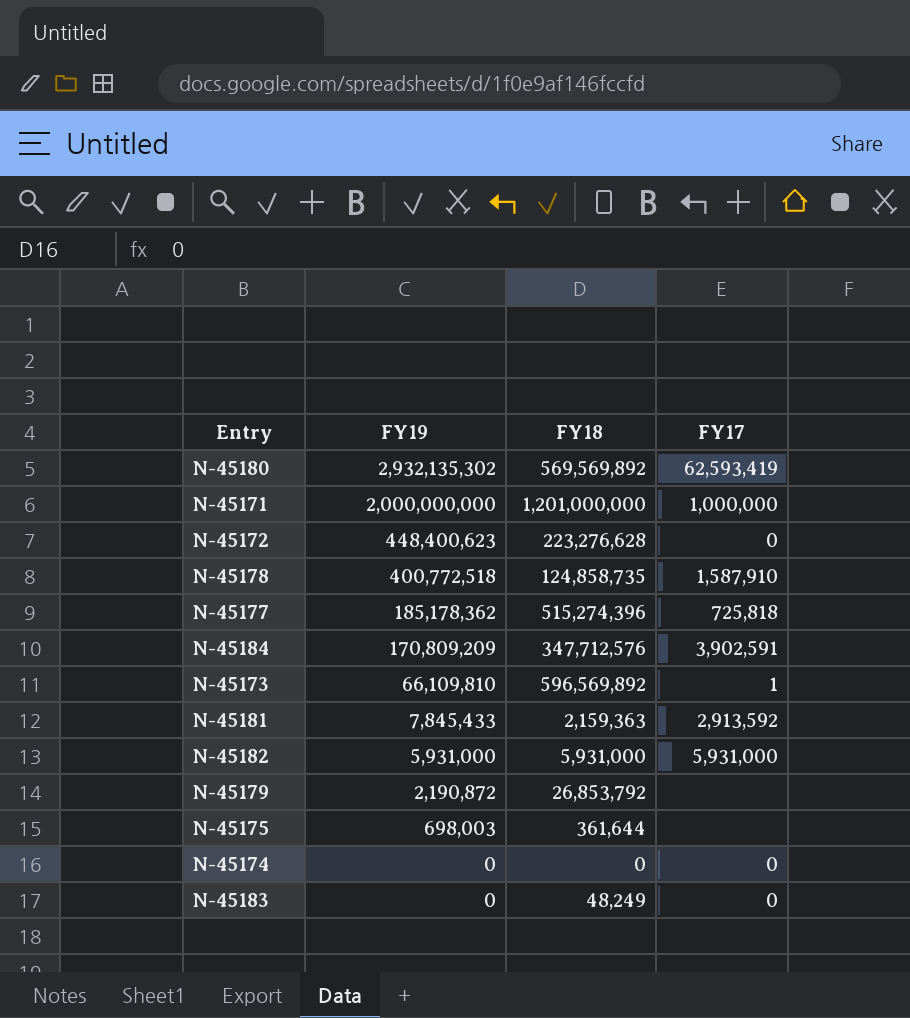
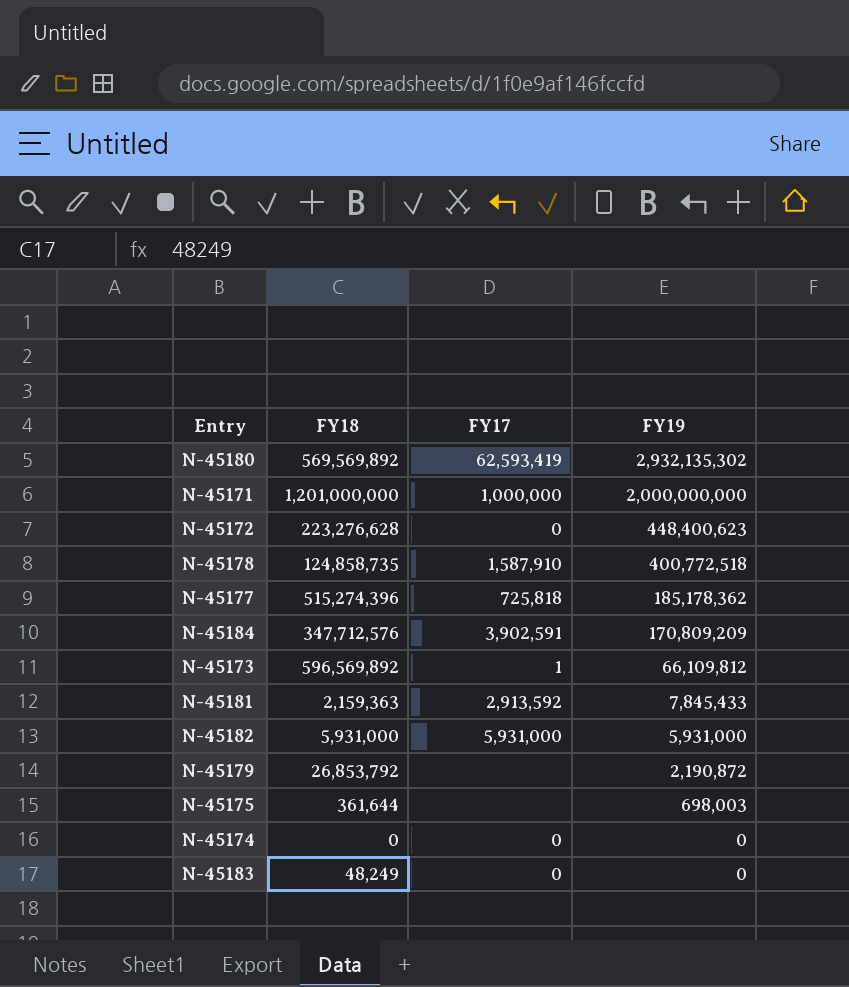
column FY19 | position: 2 -> 4
N-45173 | FY19: 66,109,810 -> 66,109,812

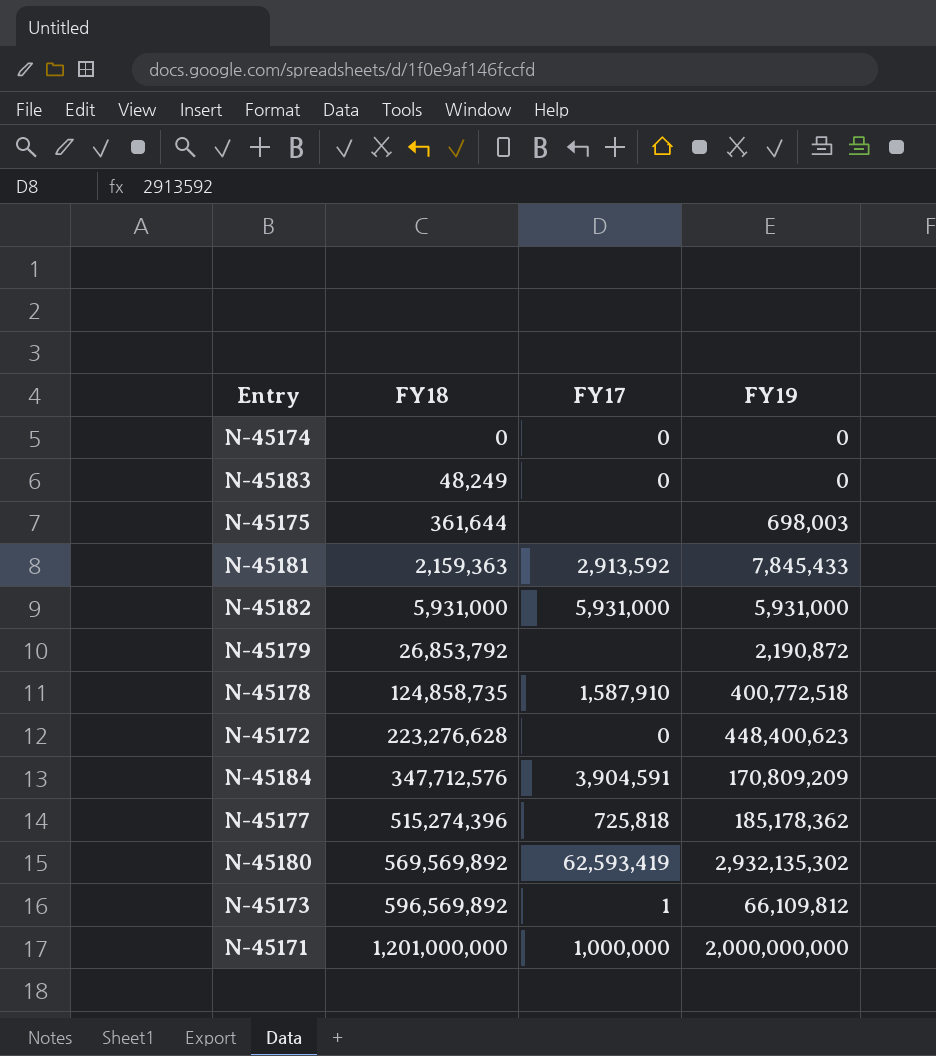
row order: FY19 descending -> FY18 ascending
N-45184 | FY17: 3,902,591 -> 3,904,591

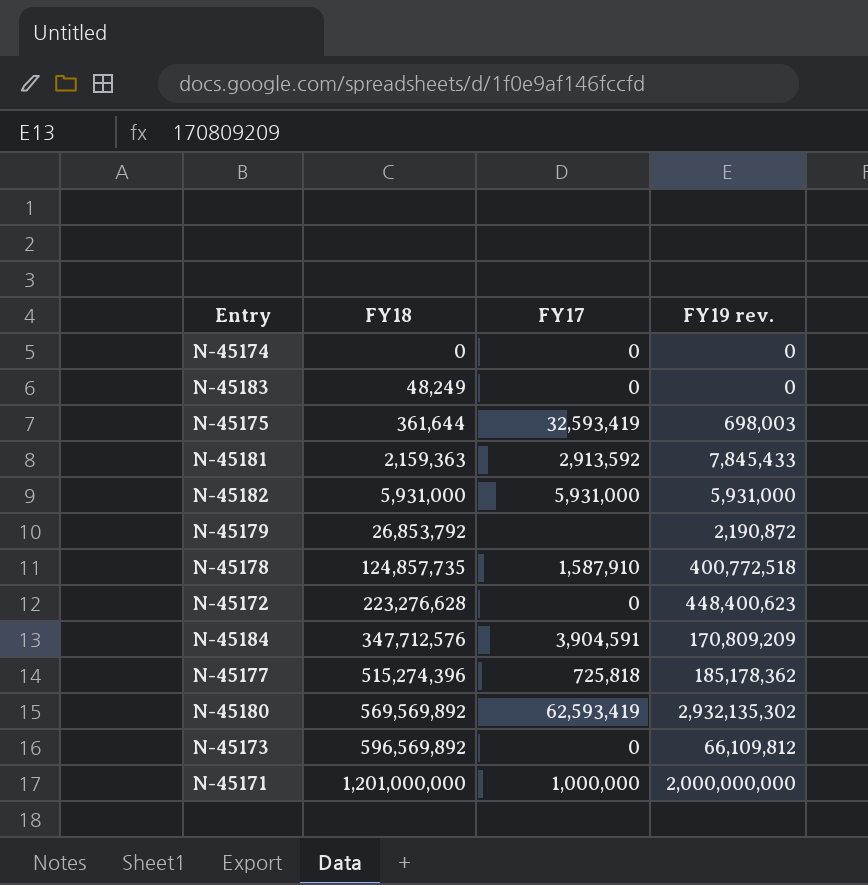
column name: FY19 -> FY19 rev.
N-45175 | FY17: none -> 32,593,419
N-45178 | FY18: 124,858,735 -> 124,857,735
N-45173 | FY17: 1 -> 0

